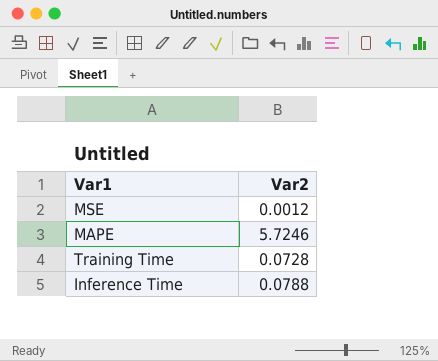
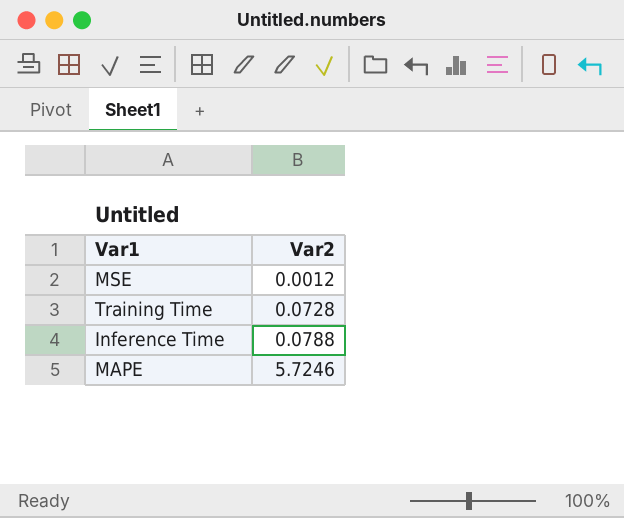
row order: none -> Var2 ascending

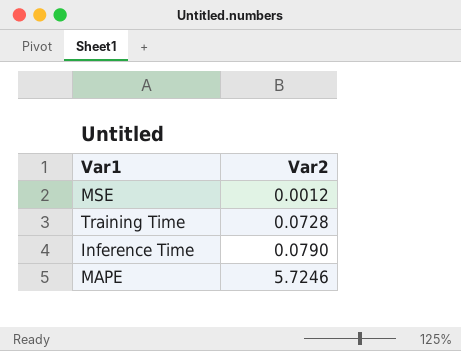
Inference Time | Var2: 0.0788 -> 0.0790

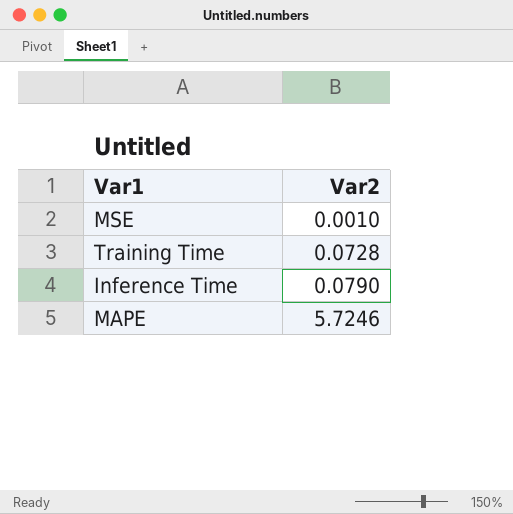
MSE | Var2: 0.0012 -> 0.0010

